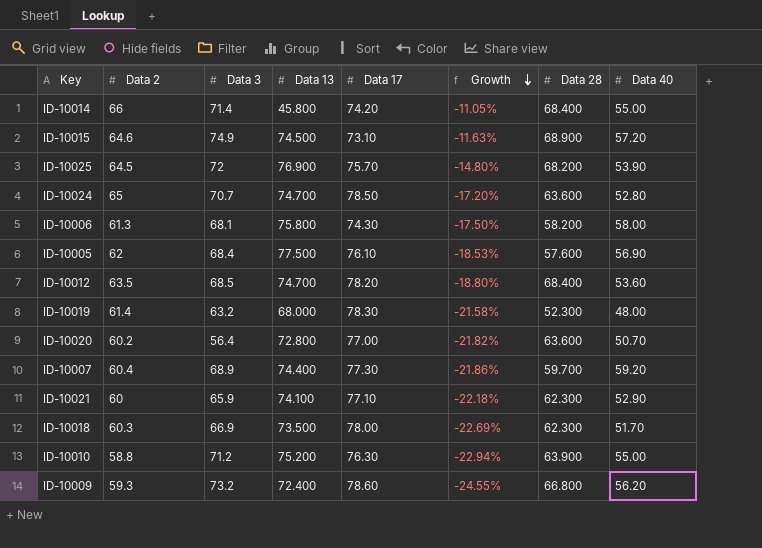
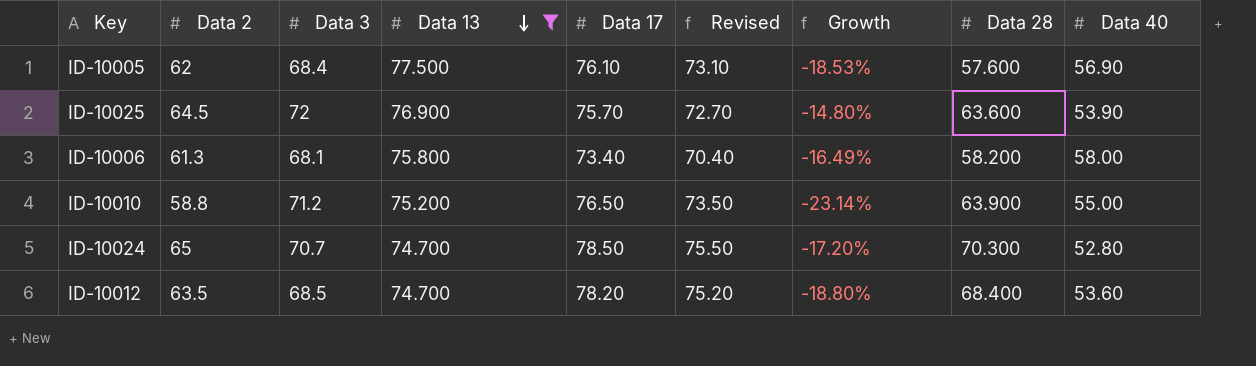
filter: none -> Data 13 >= 74.700
row order: Growth descending -> Data 13 descending
column Revised | formula: none -> [Data 17] - 3
ID-10025 | Data 28: 68.200 -> 63.600
ID-10006 | Data 17: 74.30 -> 73.40
ID-10006 | Growth: -17.50% -> -16.49%
ID-10010 | Data 17: 76.30 -> 76.50
ID-10010 | Growth: -22.94% -> -23.14%
ID-10024 | Data 28: 63.600 -> 70.300

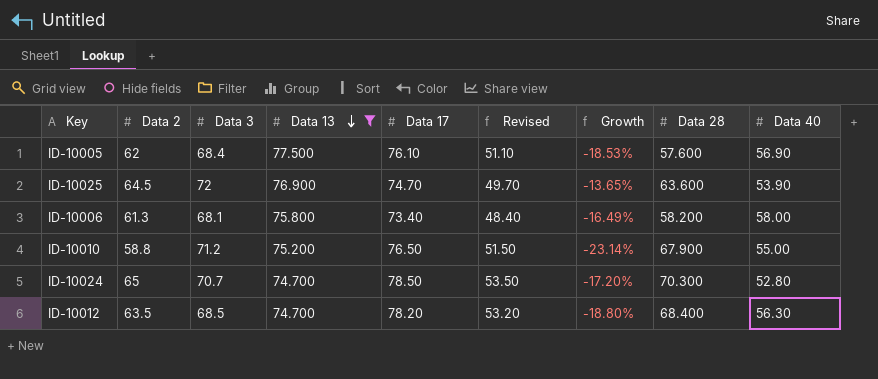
column Revised | formula: [Data 17] - 3 -> [Data 17] - 25
ID-10025 | Data 17: 75.70 -> 74.70
ID-10025 | Growth: -14.80% -> -13.65%
ID-10010 | Data 28: 63.900 -> 67.900
ID-10012 | Data 40: 53.60 -> 56.30

